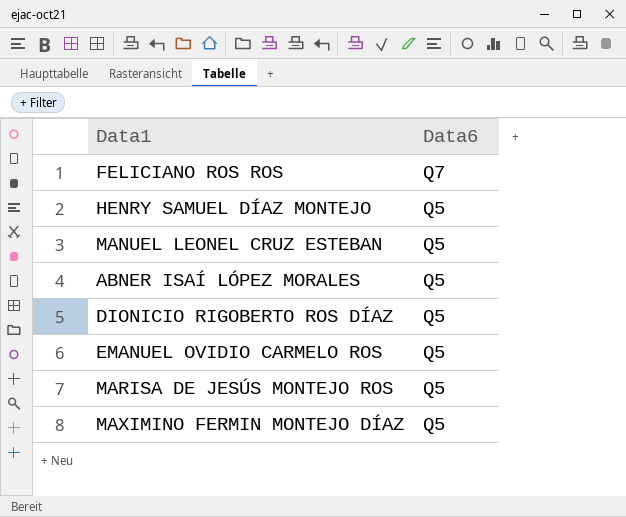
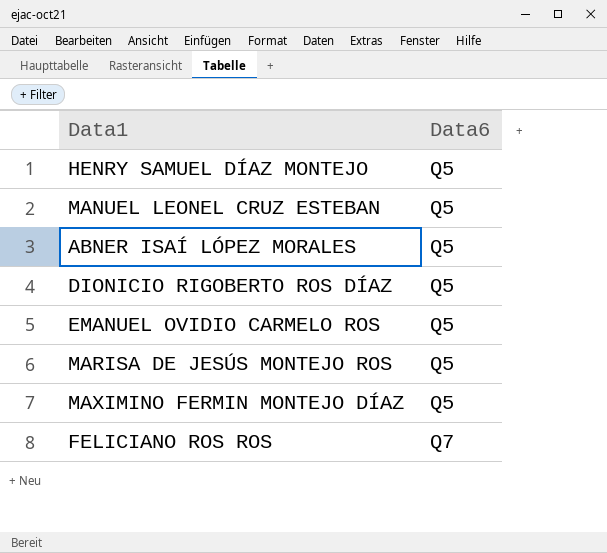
row order: Data6 descending -> Data6 ascending

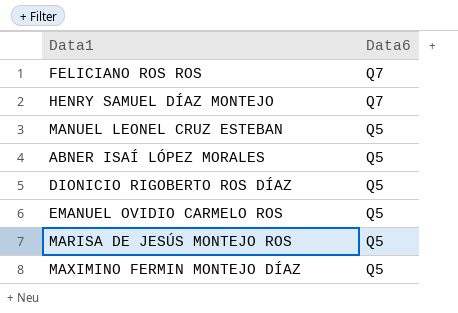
row order: Data6 ascending -> Data6 descending
HENRY SAMUEL DÍAZ MONTEJO | Data6: Q5 -> Q7

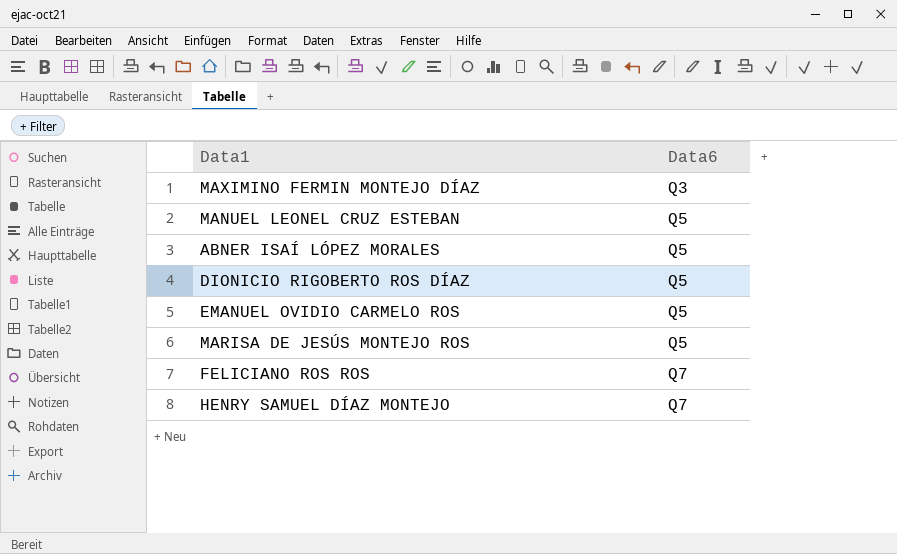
row order: Data6 descending -> Data6 ascending
MAXIMINO FERMIN MONTEJO DÍAZ | Data6: Q5 -> Q3

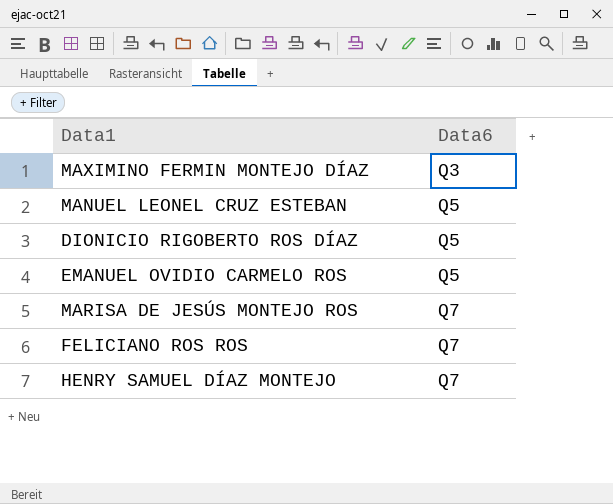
row ABNER ISAÍ LÓPEZ MORALES: Q5 -> none
MARISA DE JESÚS MONTEJO ROS | Data6: Q5 -> Q7

